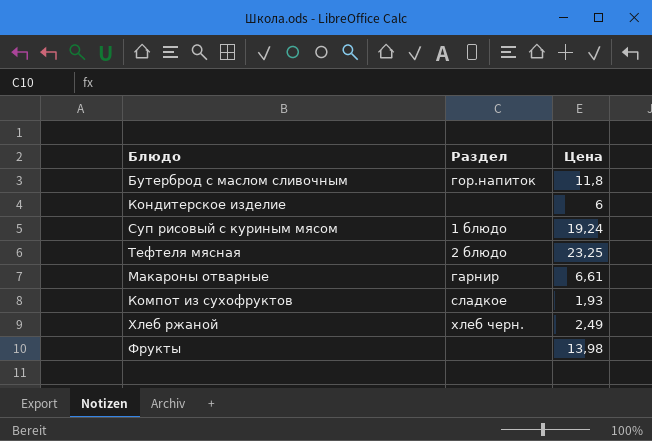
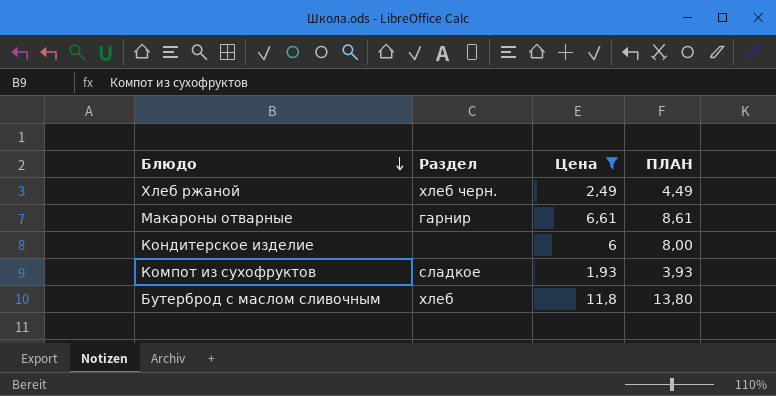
filter: none -> Цена <= 11,8
row order: none -> Блюдо descending
column ПЛАН | formula: none -> [Цена] + 2
Бутерброд с маслом сливочным | Раздел: гор.напиток -> хлеб

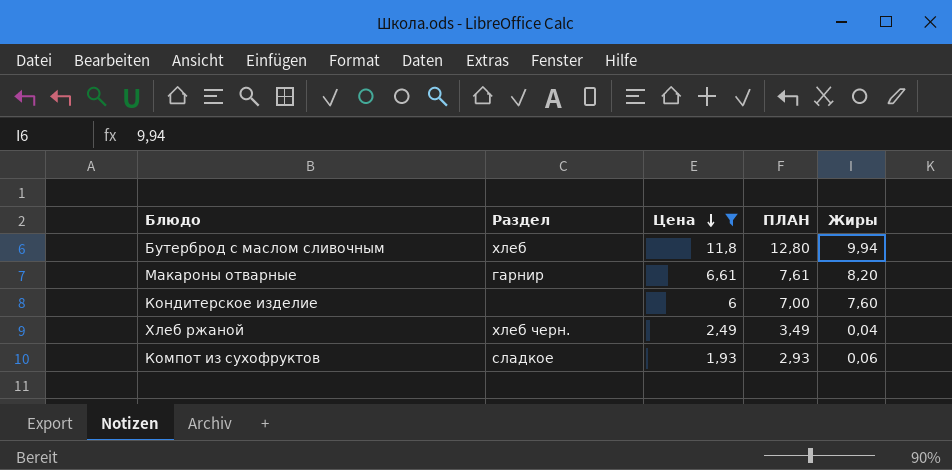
row order: Блюдо descending -> Цена descending
column ПЛАН | formula: [Цена] + 2 -> [Цена] + 1
column Жиры | position: none -> 5

